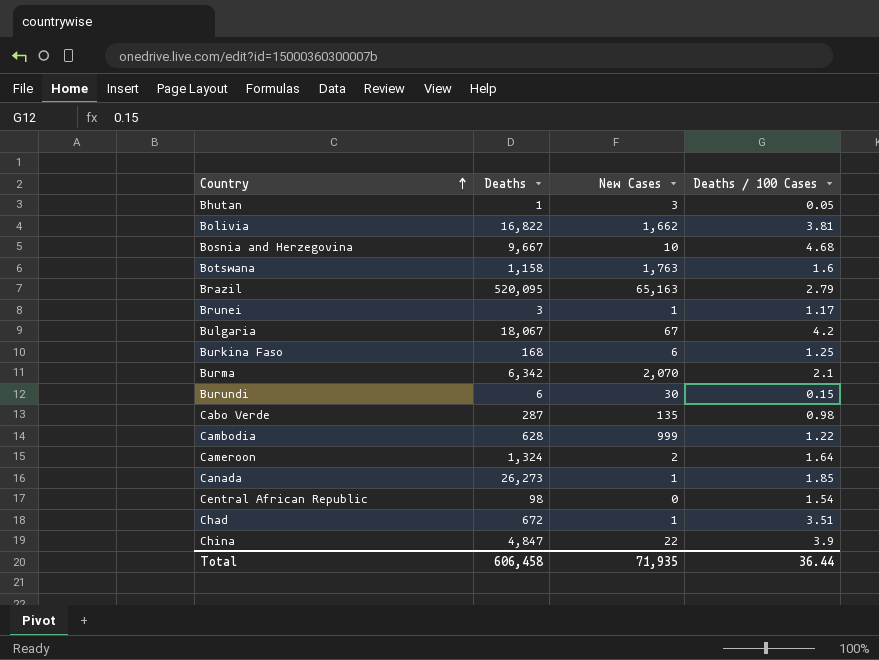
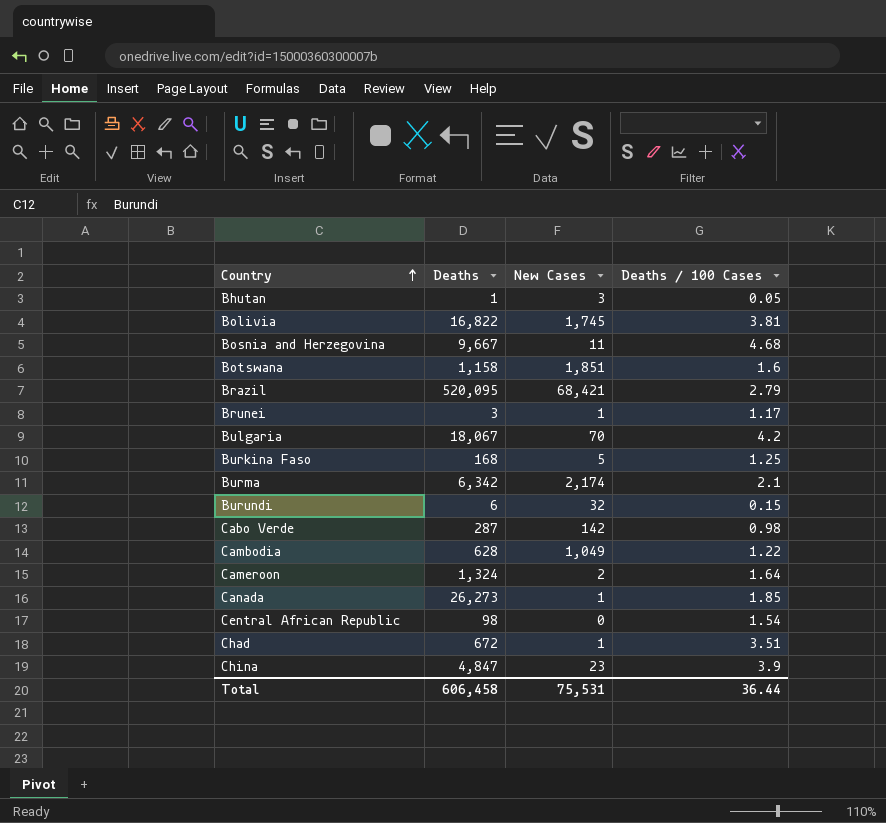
Bolivia | New Cases: 1,662 -> 1,745
Bosnia and Herzegovina | New Cases: 10 -> 11
Botswana | New Cases: 1,763 -> 1,851
Brazil | New Cases: 65,163 -> 68,421
Bulgaria | New Cases: 67 -> 70
Burkina Faso | New Cases: 6 -> 5
Burma | New Cases: 2,070 -> 2,174
Burundi | New Cases: 30 -> 32
Cabo Verde | New Cases: 135 -> 142
Cambodia | New Cases: 999 -> 1,049
China | New Cases: 22 -> 23
Total | New Cases: 71,935 -> 75,531

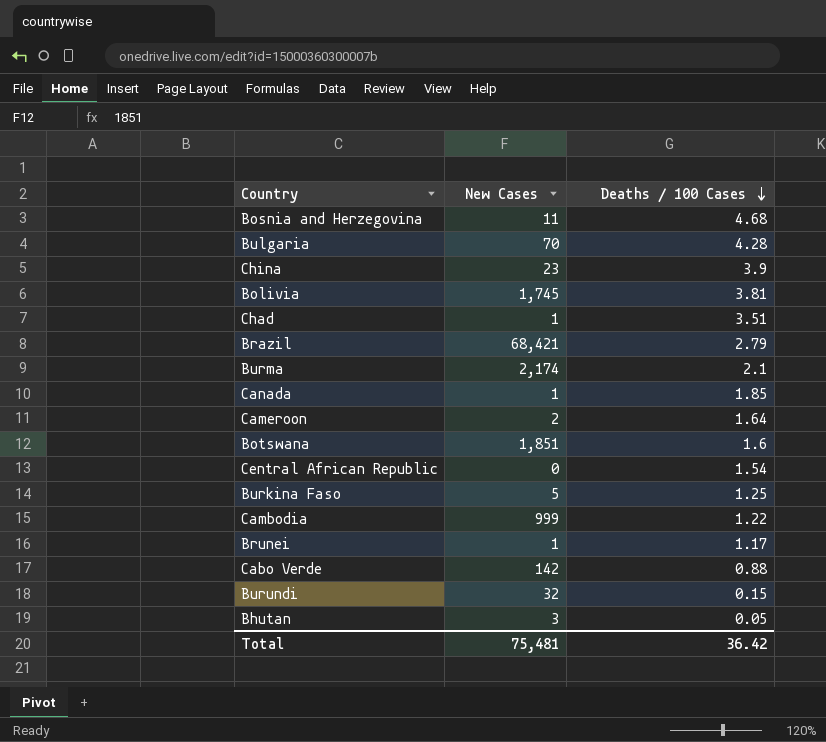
row order: Country ascending -> Deaths / 100 Cases descending
column Deaths | position: 2 -> none
Bulgaria | Deaths / 100 Cases: 4.2 -> 4.28
Cambodia | New Cases: 1,049 -> 999
Cabo Verde | Deaths / 100 Cases: 0.98 -> 0.88
Total | New Cases: 75,531 -> 75,481
Total | Deaths / 100 Cases: 36.44 -> 36.42

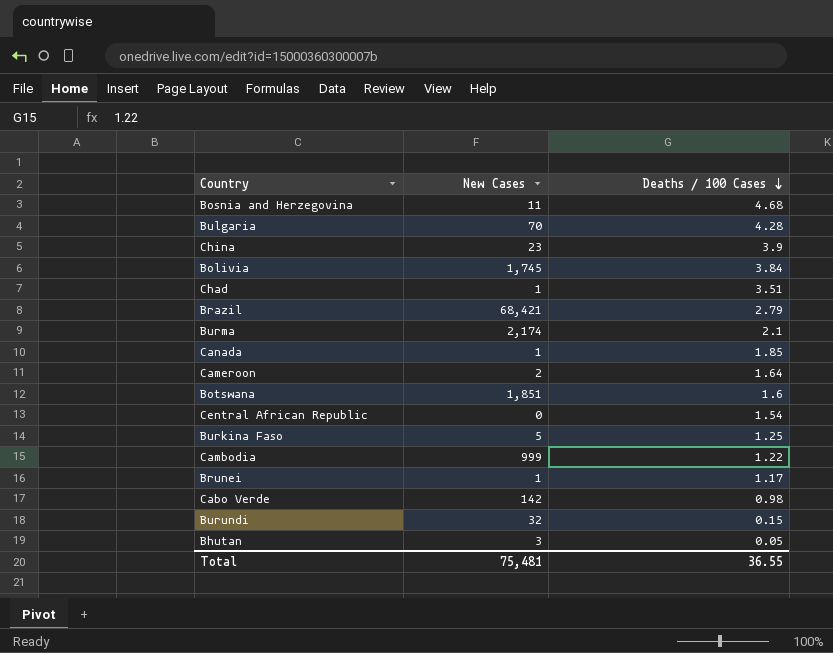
Bolivia | Deaths / 100 Cases: 3.81 -> 3.84
Cabo Verde | Deaths / 100 Cases: 0.88 -> 0.98
Total | Deaths / 100 Cases: 36.42 -> 36.55

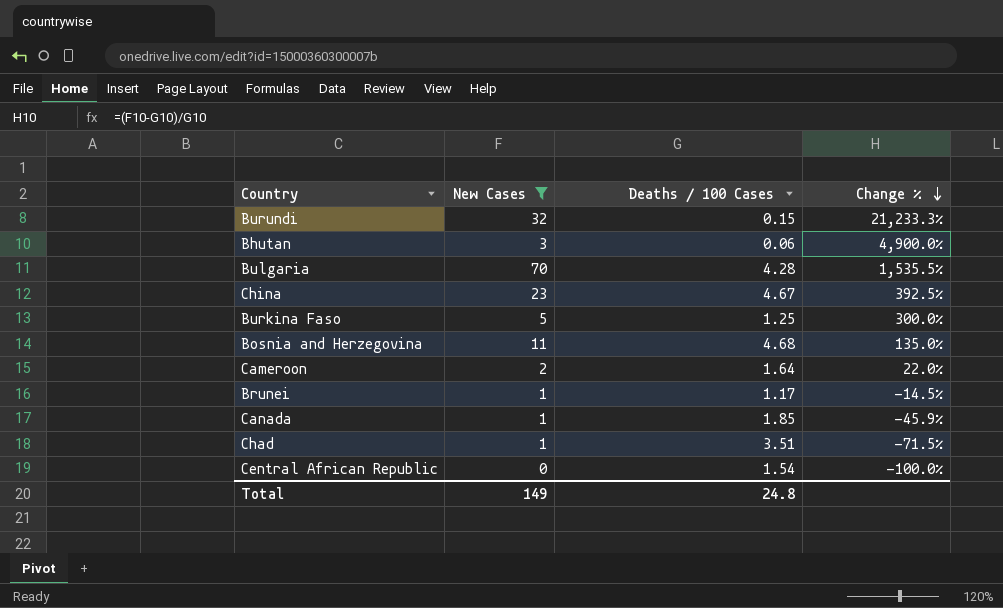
filter: none -> New Cases <= 70
row order: Deaths / 100 Cases descending -> Change % descending
column Change % | formula: none -> ([New Cases] - [Deaths / 100 Cases]) / [Deaths / 100 Cases]
Bhutan | Deaths / 100 Cases: 0.05 -> 0.06
China | Deaths / 100 Cases: 3.9 -> 4.67
Total | New Cases: 75,481 -> 149
Total | Deaths / 100 Cases: 36.55 -> 24.8

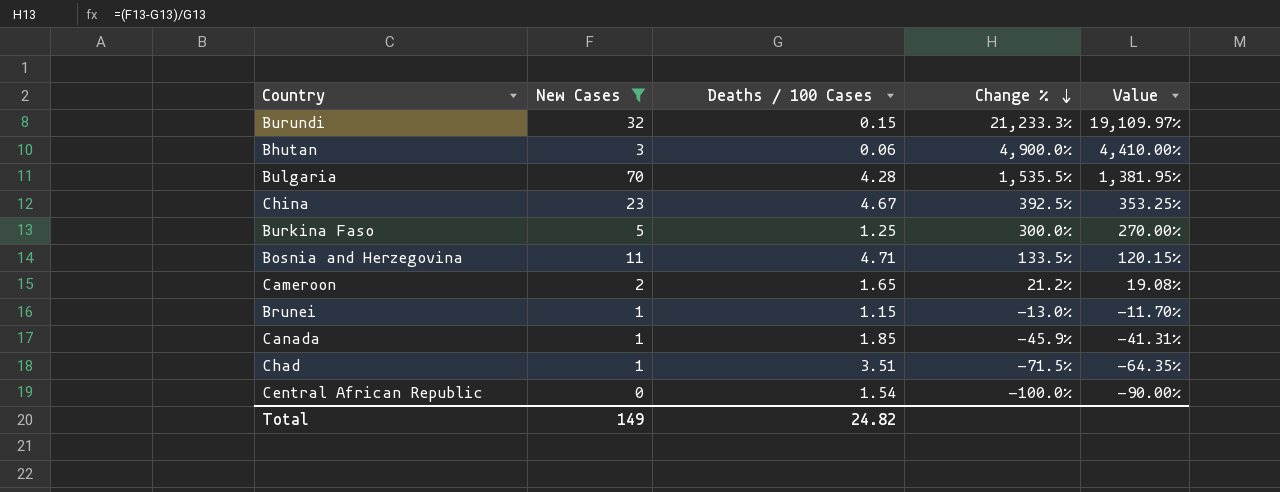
column Value | formula: none -> [Change %] * 0.9
Bosnia and Herzegovina | Deaths / 100 Cases: 4.68 -> 4.71
Bosnia and Herzegovina | Change %: 135.0% -> 133.5%
Cameroon | Deaths / 100 Cases: 1.64 -> 1.65
Cameroon | Change %: 22.0% -> 21.2%
Brunei | Deaths / 100 Cases: 1.17 -> 1.15
Brunei | Change %: -14.5% -> -13.0%
Total | Deaths / 100 Cases: 24.8 -> 24.82

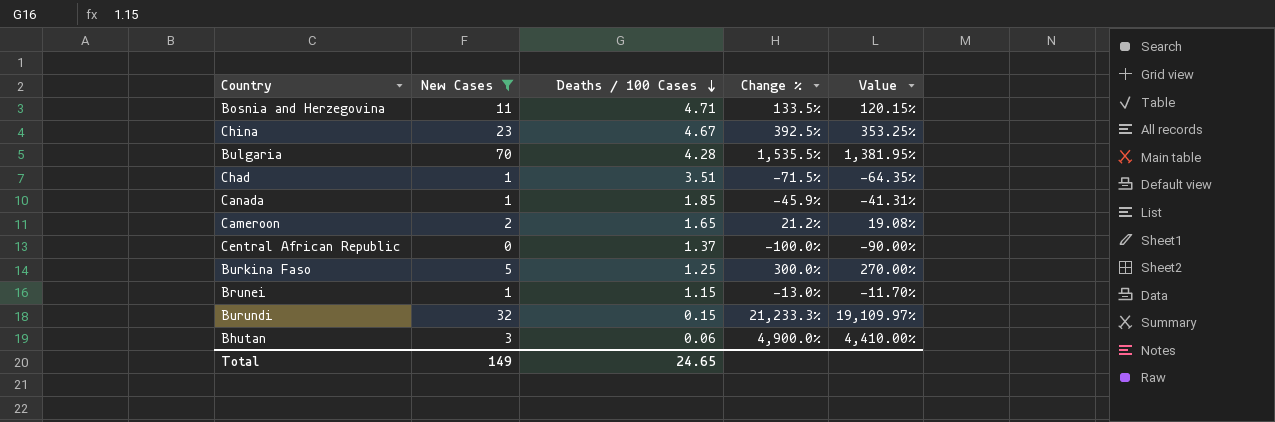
row order: Change % descending -> Deaths / 100 Cases descending
Central African Republic | Deaths / 100 Cases: 1.54 -> 1.37
Total | Deaths / 100 Cases: 24.82 -> 24.65

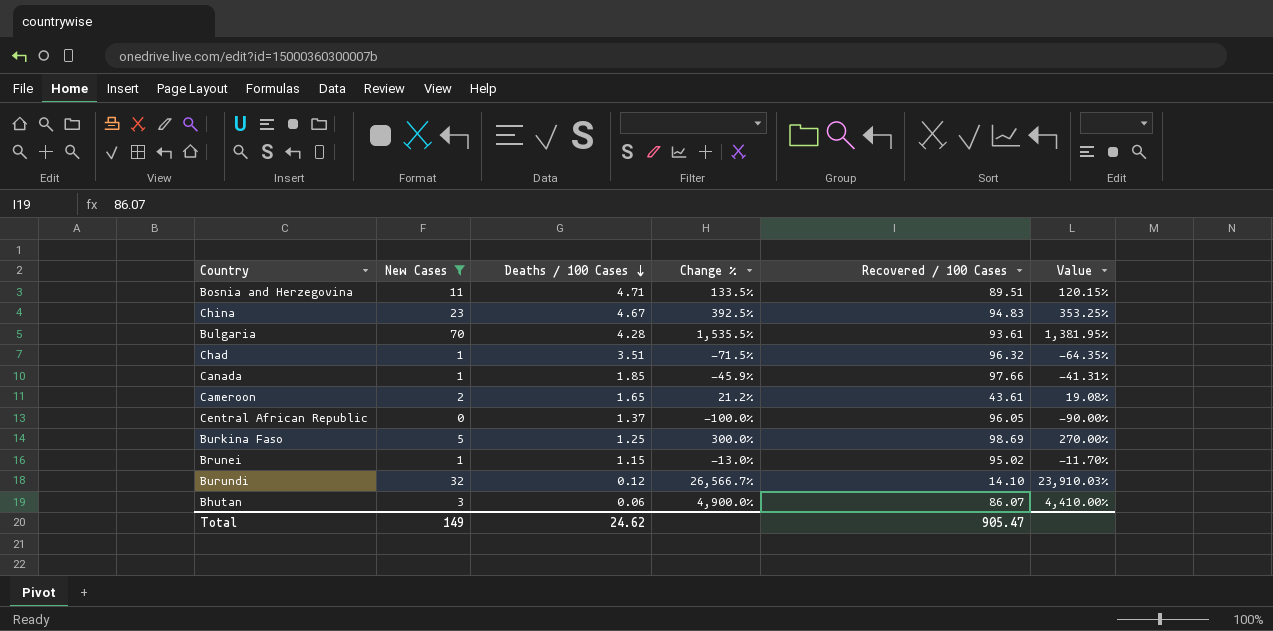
column Recovered / 100 Cases | position: none -> 5
Burundi | Deaths / 100 Cases: 0.15 -> 0.12
Burundi | Change %: 21,233.3% -> 26,566.7%
Burundi | Value: 19,109.97% -> 23,910.03%
Total | Deaths / 100 Cases: 24.65 -> 24.62

